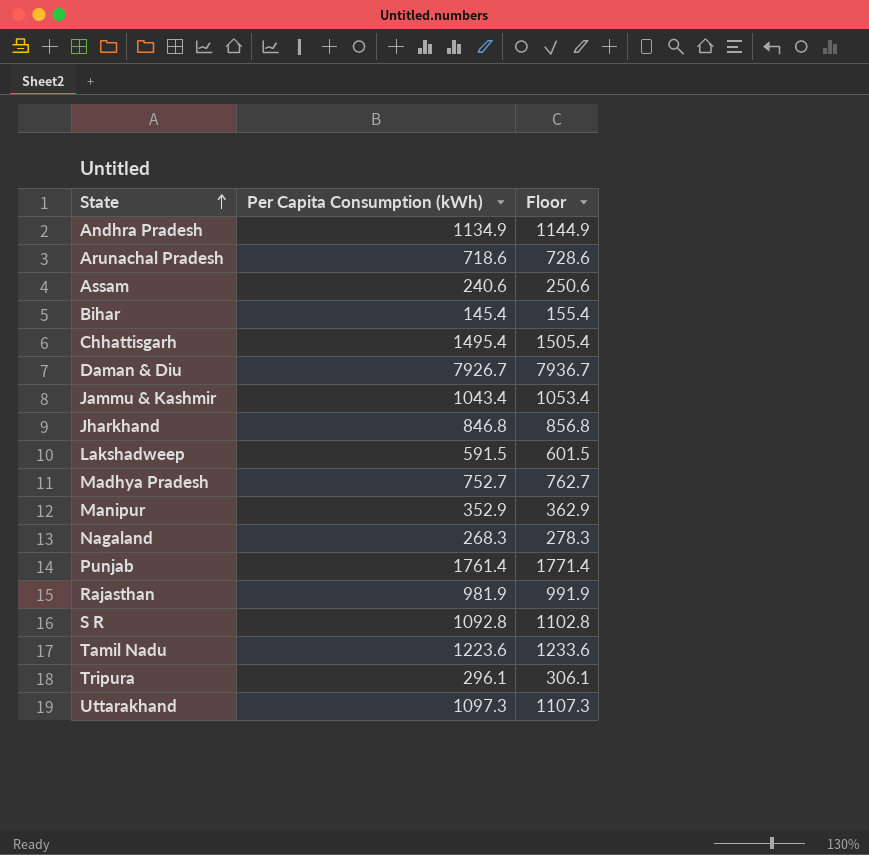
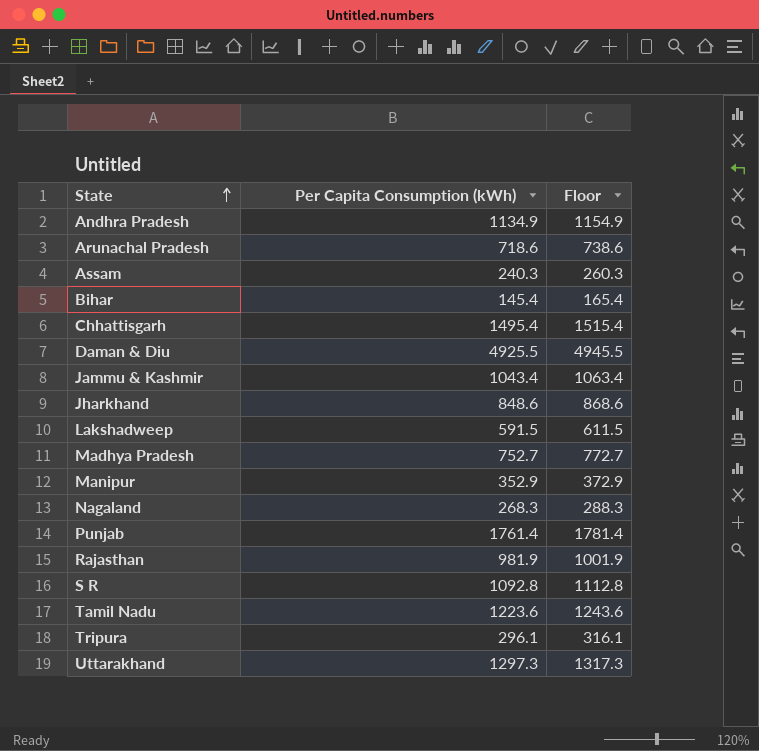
column Floor | formula: [Per Capita Consumption (kWh)] + 10 -> [Per Capita Consumption (kWh)] + 20
Assam | Per Capita Consumption (kWh): 240.6 -> 240.3
Daman & Diu | Per Capita Consumption (kWh): 7926.7 -> 4925.5
Jharkhand | Per Capita Consumption (kWh): 846.8 -> 848.6
Uttarakhand | Per Capita Consumption (kWh): 1097.3 -> 1297.3

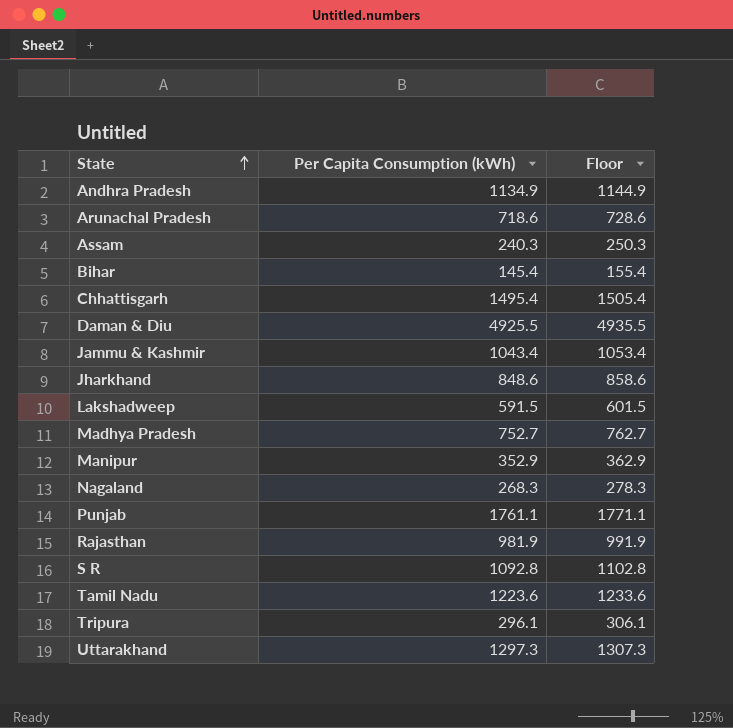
column Floor | formula: [Per Capita Consumption (kWh)] + 20 -> [Per Capita Consumption (kWh)] + 10
Punjab | Per Capita Consumption (kWh): 1761.4 -> 1761.1

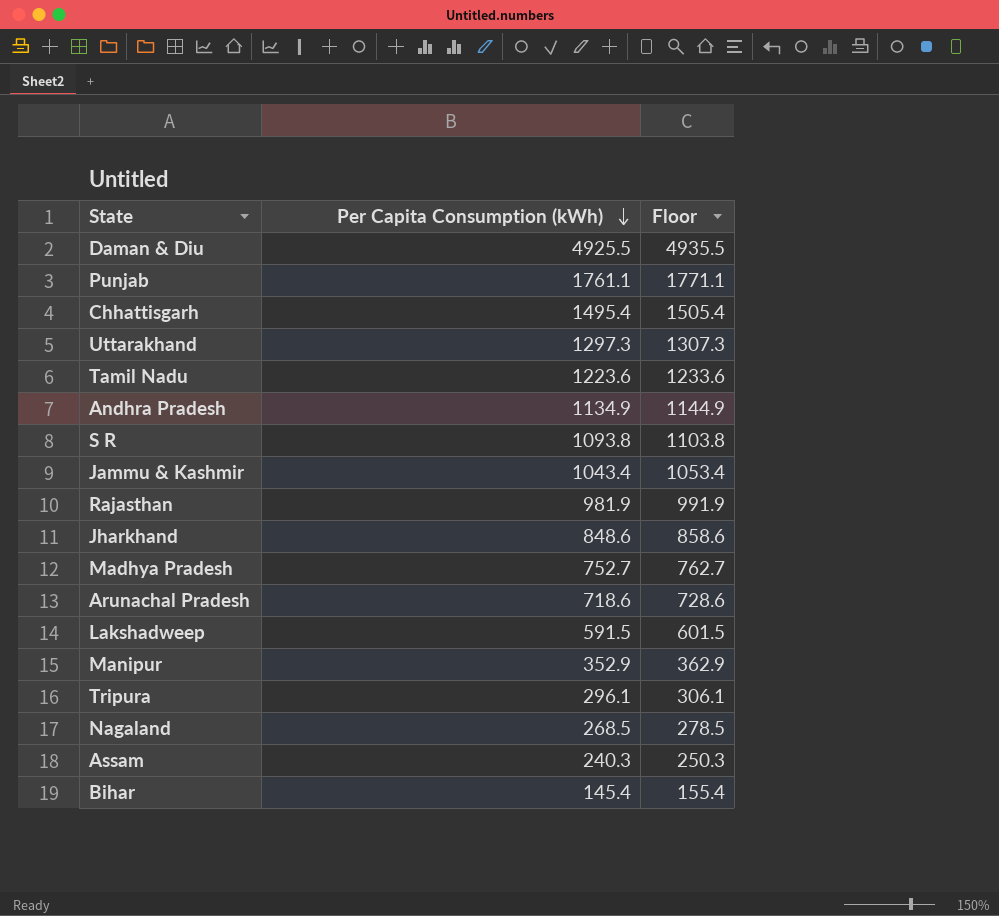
row order: State ascending -> Per Capita Consumption (kWh) descending
S R | Per Capita Consumption (kWh): 1092.8 -> 1093.8
S R | Floor: 1102.8 -> 1103.8
Nagaland | Per Capita Consumption (kWh): 268.3 -> 268.5
Nagaland | Floor: 278.3 -> 278.5

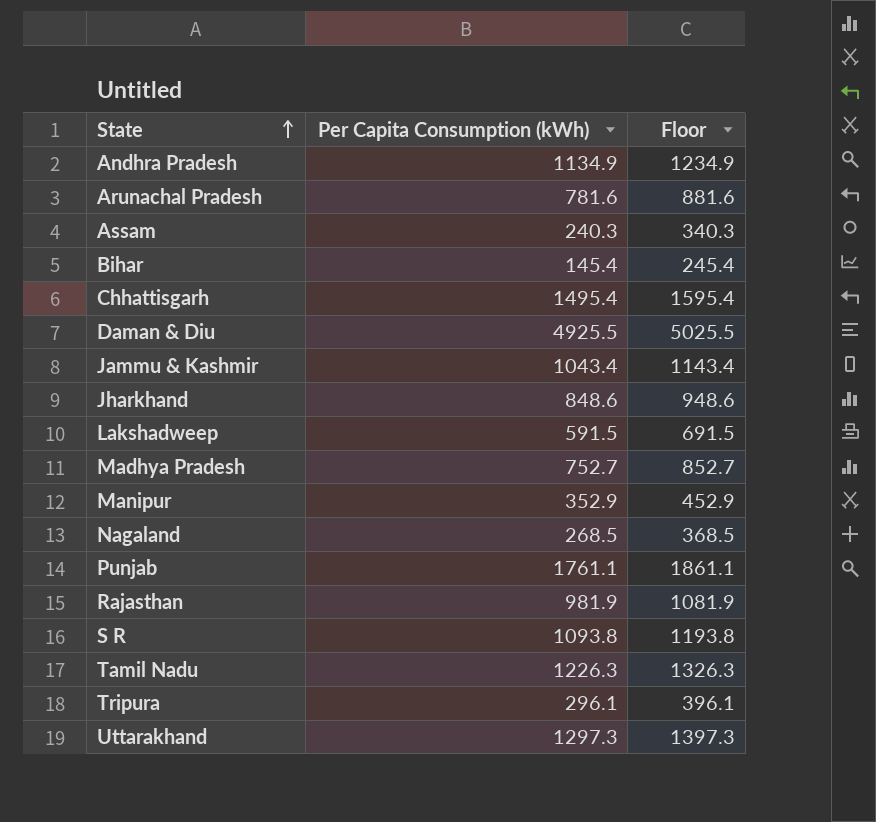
row order: Per Capita Consumption (kWh) descending -> State ascending
column Floor | formula: [Per Capita Consumption (kWh)] + 10 -> [Per Capita Consumption (kWh)] + 100
Arunachal Pradesh | Per Capita Consumption (kWh): 718.6 -> 781.6
Tamil Nadu | Per Capita Consumption (kWh): 1223.6 -> 1226.3

